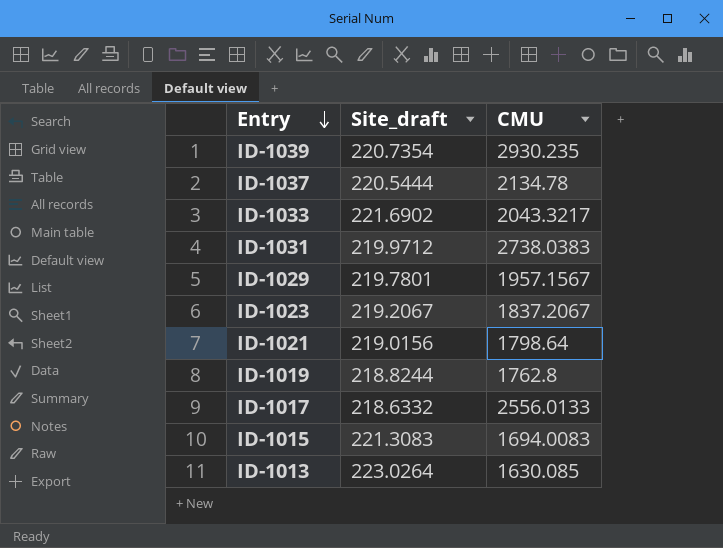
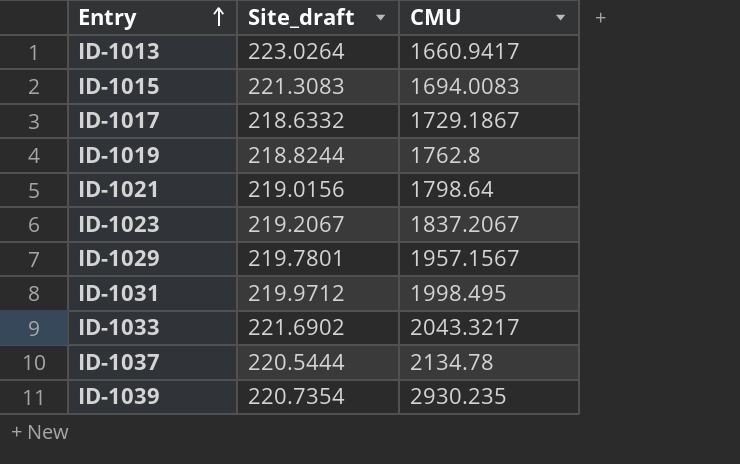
row order: Entry descending -> Entry ascending
ID-1013 | CMU: 1630.085 -> 1660.9417
ID-1017 | CMU: 2556.0133 -> 1729.1867
ID-1031 | CMU: 2738.0383 -> 1998.495

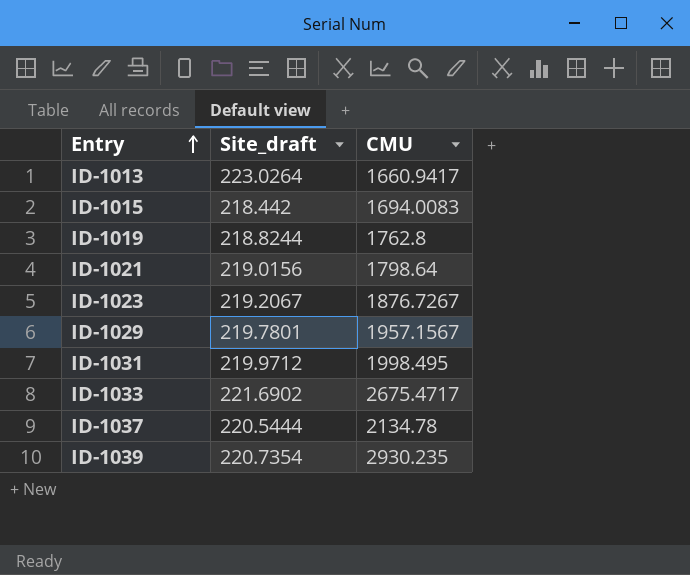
row ID-1017: 218.6332 | 1729.1867 -> none
ID-1015 | Site_draft: 221.3083 -> 218.442
ID-1023 | CMU: 1837.2067 -> 1876.7267
ID-1033 | CMU: 2043.3217 -> 2675.4717

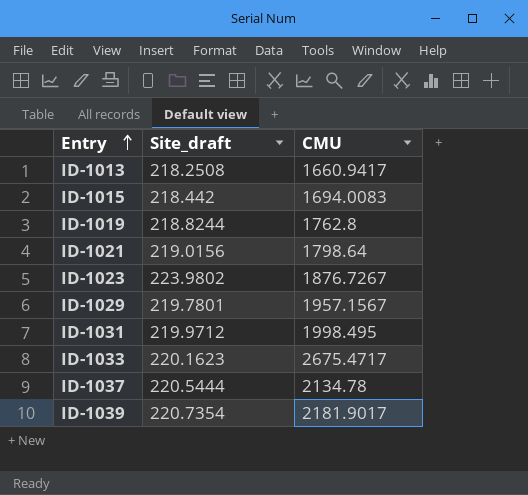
ID-1013 | Site_draft: 223.0264 -> 218.2508
ID-1023 | Site_draft: 219.2067 -> 223.9802
ID-1033 | Site_draft: 221.6902 -> 220.1623
ID-1039 | CMU: 2930.235 -> 2181.9017

